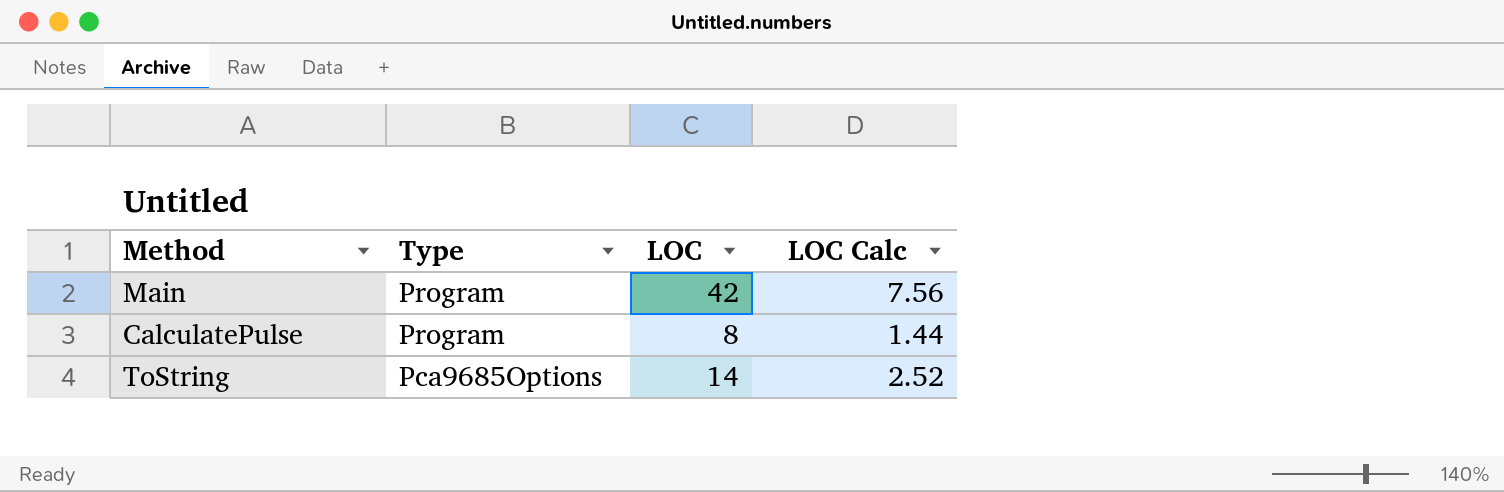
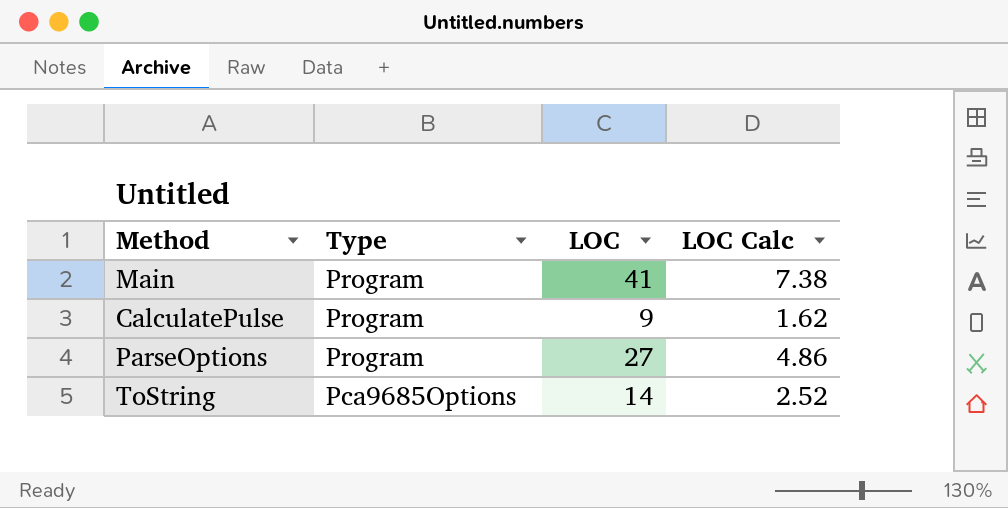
Main | LOC: 42 -> 41
Main | LOC Calc: 7.56 -> 7.38
CalculatePulse | LOC: 8 -> 9
CalculatePulse | LOC Calc: 1.44 -> 1.62
row ParseOptions: none -> Program | 27 | 4.86

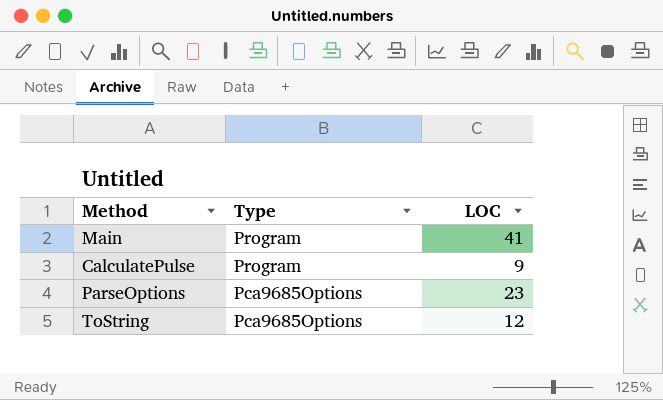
column LOC Calc | formula: [LOC] * 0.18 -> none
ParseOptions | Type: Program -> Pca9685Options
ParseOptions | LOC: 27 -> 23
ToString | LOC: 14 -> 12

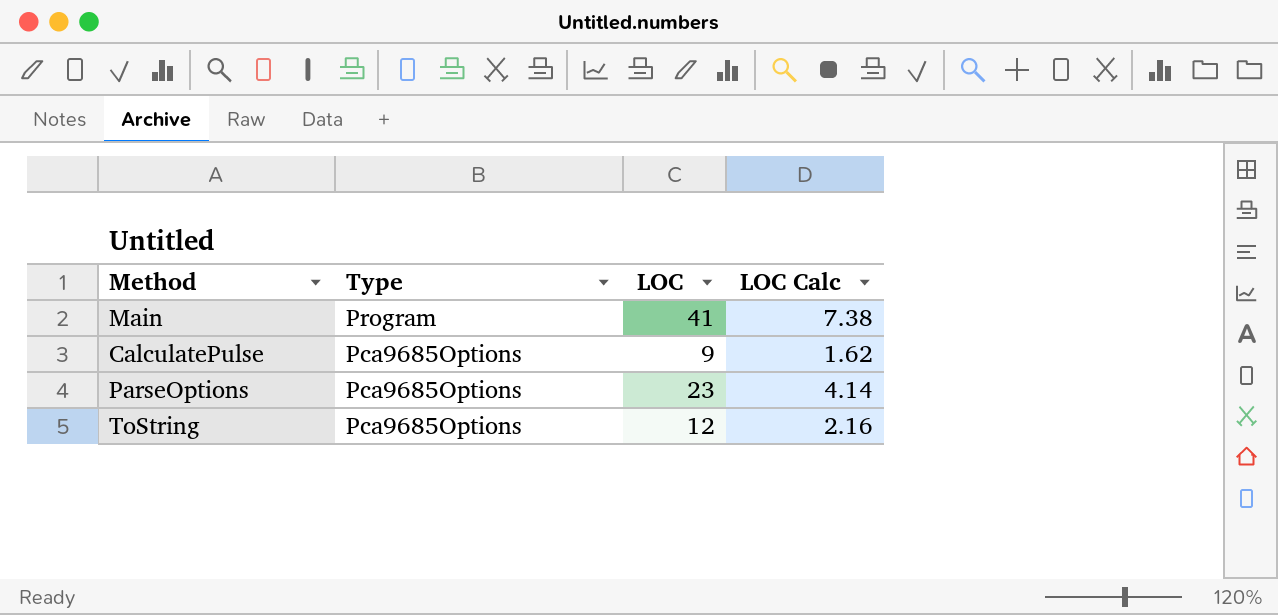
column LOC Calc | formula: none -> [LOC] * 0.18
CalculatePulse | Type: Program -> Pca9685Options

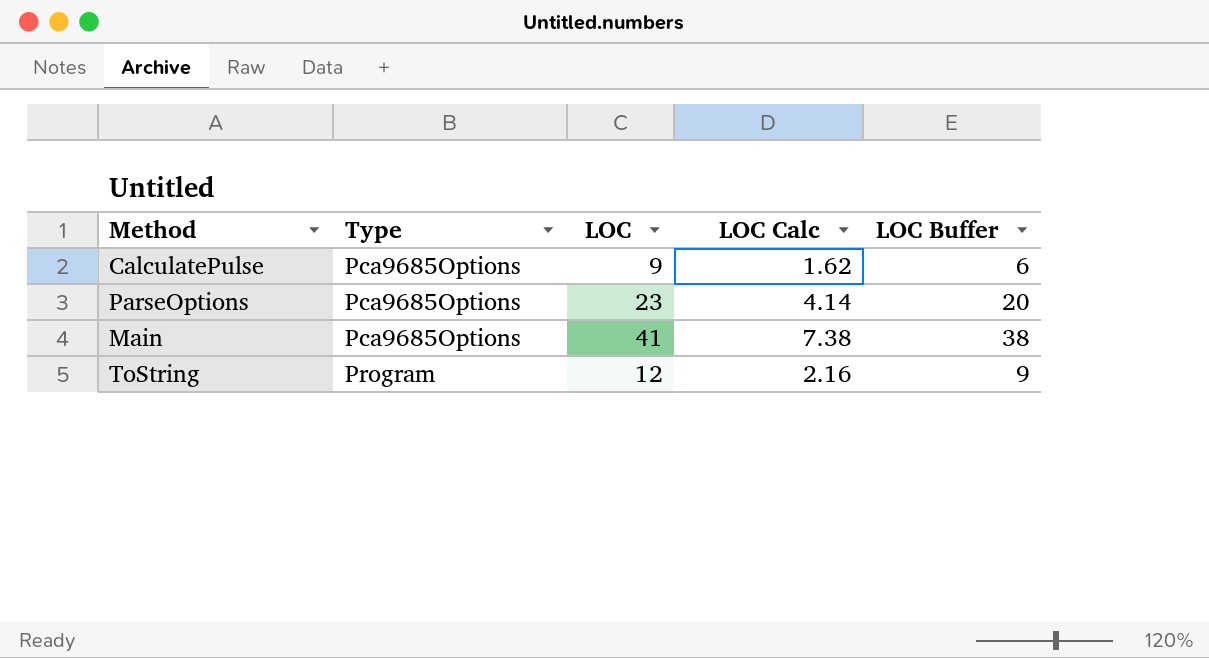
row order: Type descending -> Type ascending
column LOC Buffer | formula: none -> [LOC] - 3
Main | Type: Program -> Pca9685Options
ToString | Type: Pca9685Options -> Program

